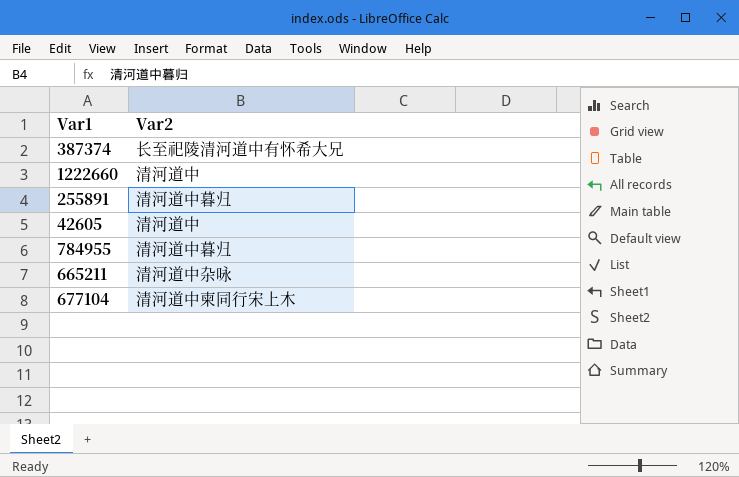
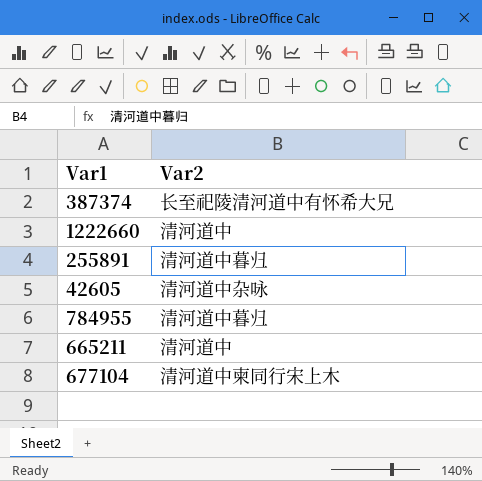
42605 | Var2: 清河道中 -> 清河道中杂咏
665211 | Var2: 清河道中杂咏 -> 清河道中

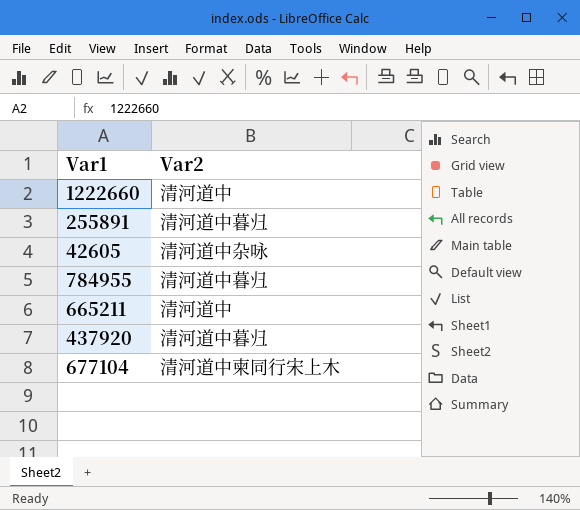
row 387374: 长至祀陵清河道中有怀希大兄 -> none
row 437920: none -> 清河道中暮归

